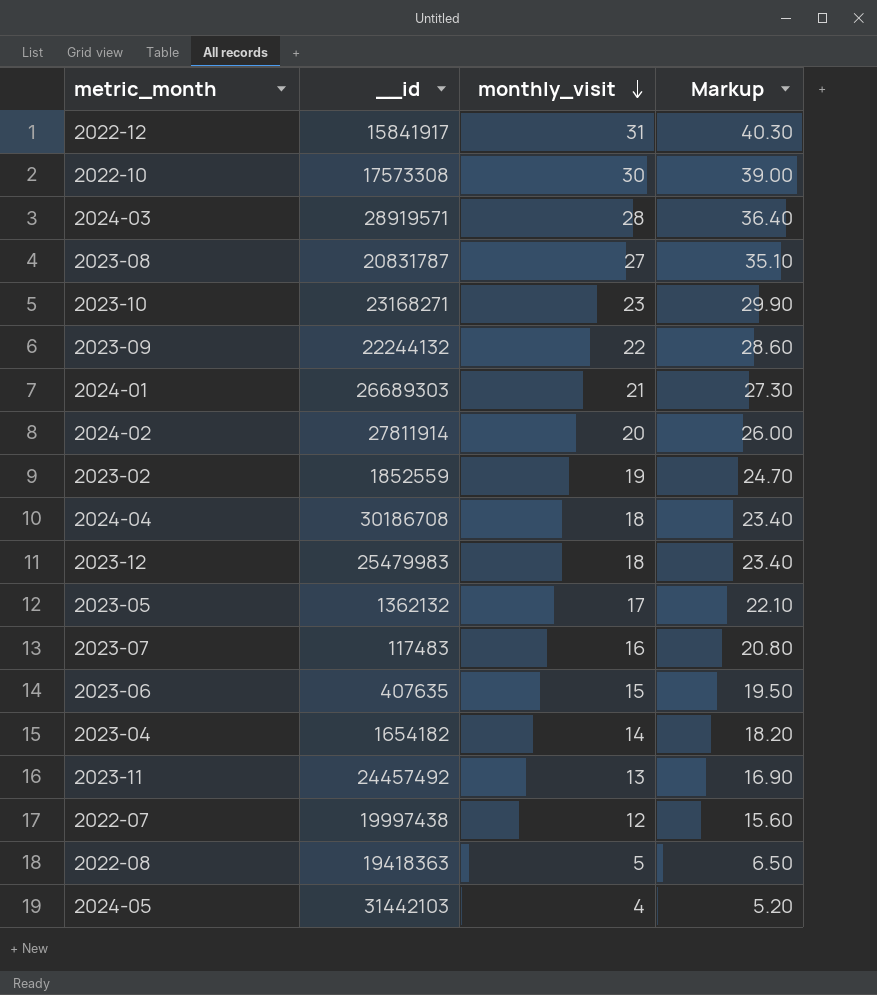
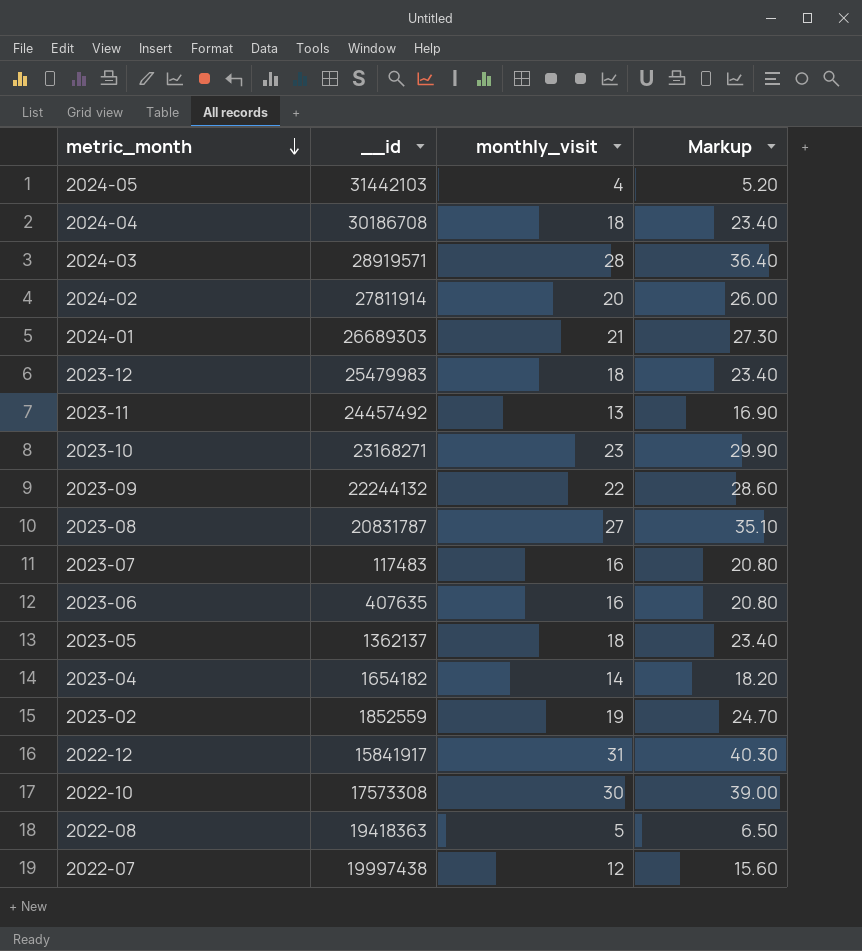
row order: monthly_visit descending -> metric_month descending
2023-06 | monthly_visit: 15 -> 16
2023-06 | Markup: 19.50 -> 20.80
2023-05 | __id: 1362132 -> 1362137
2023-05 | monthly_visit: 17 -> 18
2023-05 | Markup: 22.10 -> 23.40

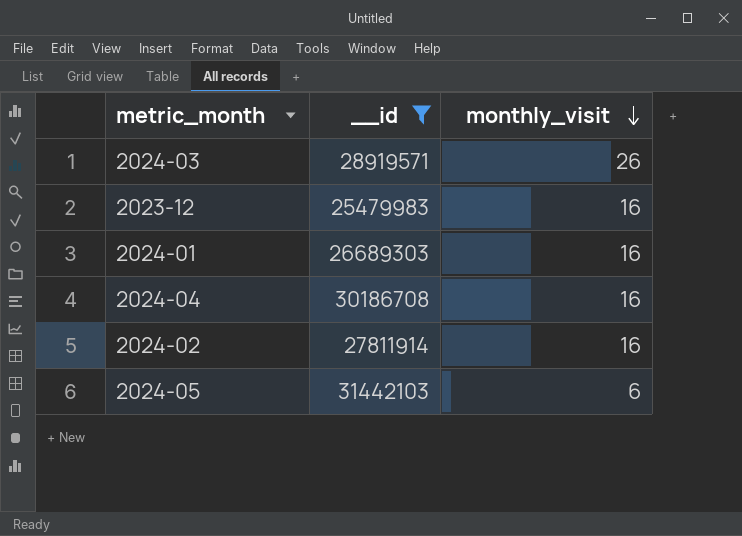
filter: none -> __id >= 25479983
row order: metric_month descending -> monthly_visit descending
column Markup | formula: [monthly_visit] * 1.3 -> none
2024-03 | monthly_visit: 28 -> 26
2023-12 | monthly_visit: 18 -> 16
2024-01 | monthly_visit: 21 -> 16
2024-04 | monthly_visit: 18 -> 16
2024-02 | monthly_visit: 20 -> 16
2024-05 | monthly_visit: 4 -> 6

